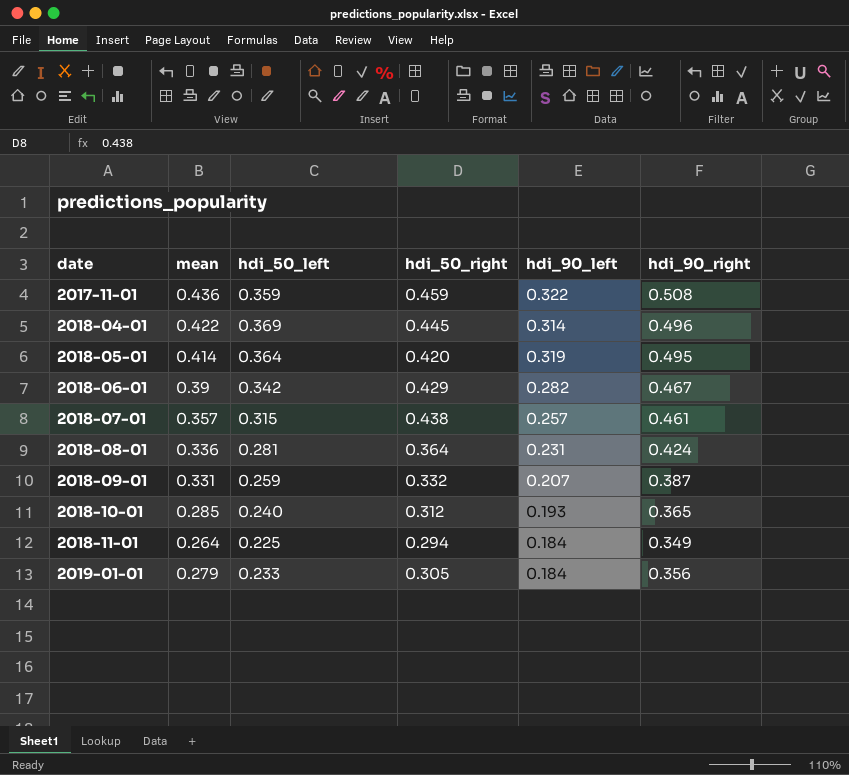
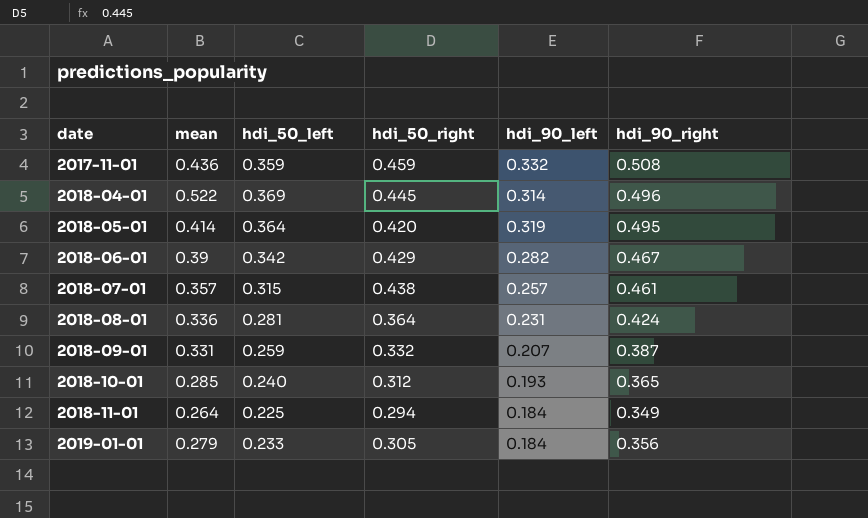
2017-11-01 | hdi_90_left: 0.322 -> 0.332
2018-04-01 | mean: 0.422 -> 0.522

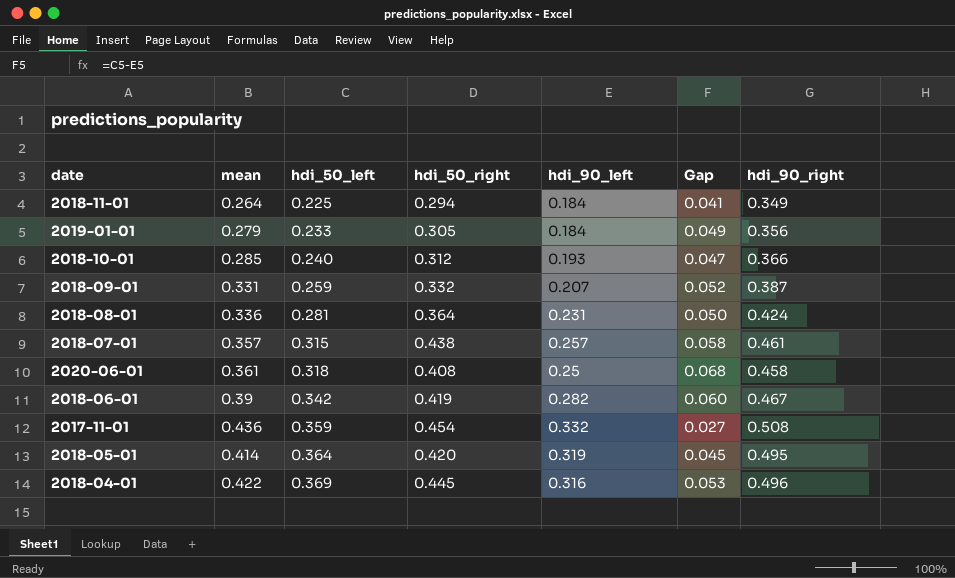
row order: date ascending -> hdi_50_left ascending
column Gap | formula: none -> [hdi_50_left] - [hdi_90_left]
2018-10-01 | hdi_90_right: 0.365 -> 0.366
row 2020-06-01: none -> 0.361 | 0.318 | 0.408 | 0.25 | 0.068 | 0.458
2018-06-01 | hdi_50_right: 0.429 -> 0.419
2017-11-01 | hdi_50_right: 0.459 -> 0.454
2018-04-01 | mean: 0.522 -> 0.422
2018-04-01 | hdi_90_left: 0.314 -> 0.316

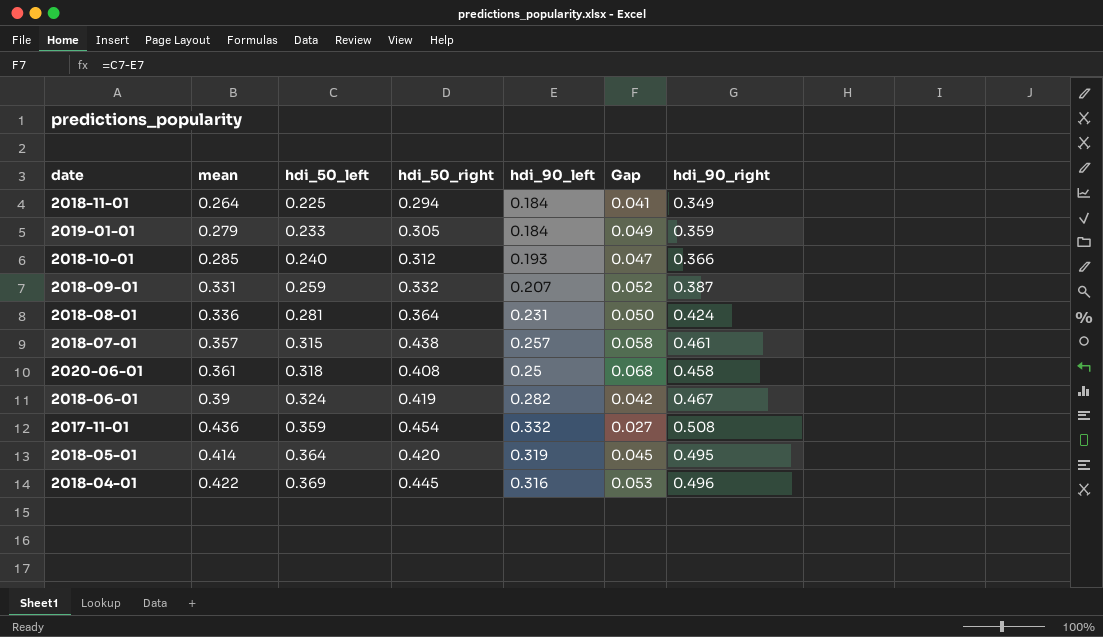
2019-01-01 | hdi_90_right: 0.356 -> 0.359
2018-06-01 | hdi_50_left: 0.342 -> 0.324
2018-06-01 | Gap: 0.060 -> 0.042

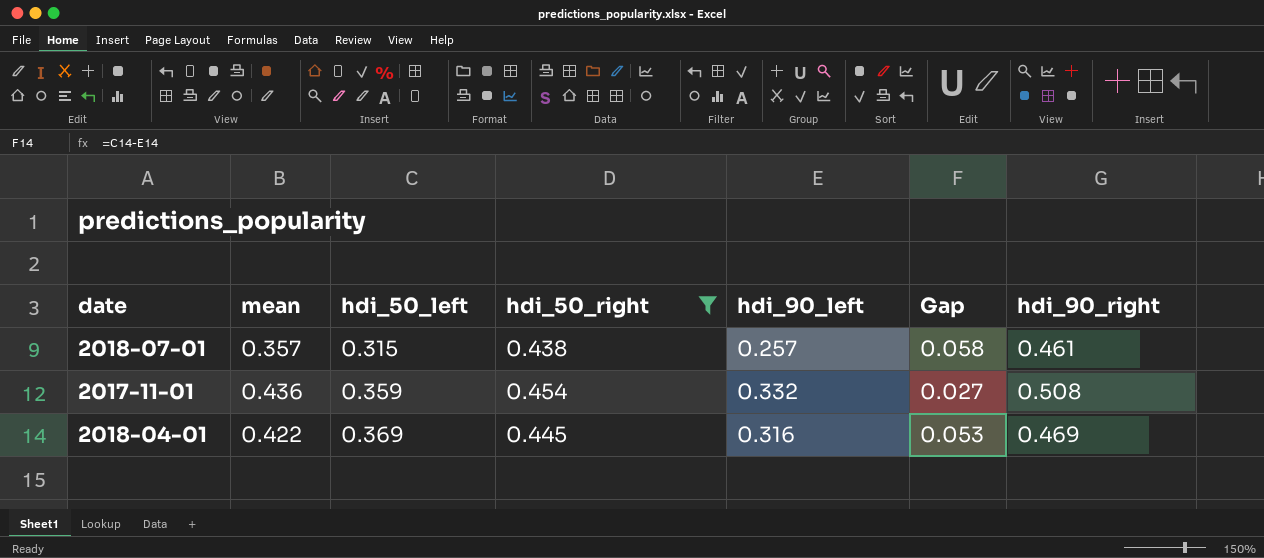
filter: none -> hdi_50_right >= 0.438
2018-04-01 | hdi_90_right: 0.496 -> 0.469

